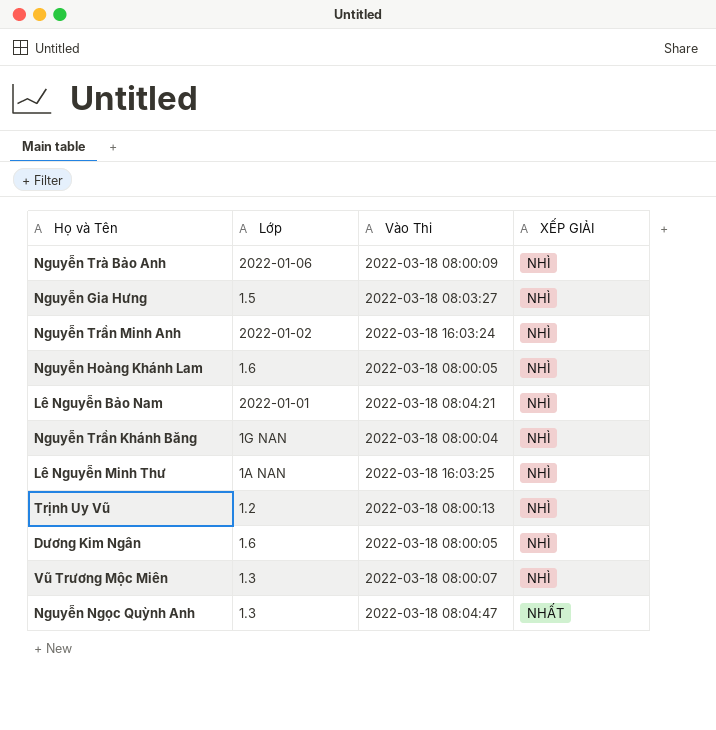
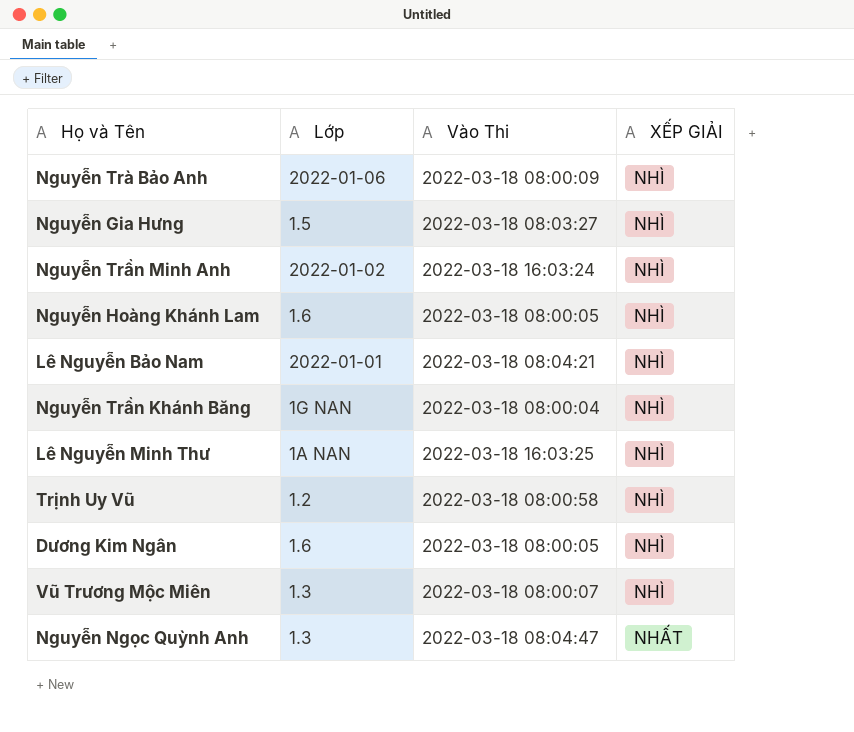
Trịnh Uy Vũ | Vào Thi: 2022-03-18 08:00:13 -> 2022-03-18 08:00:58

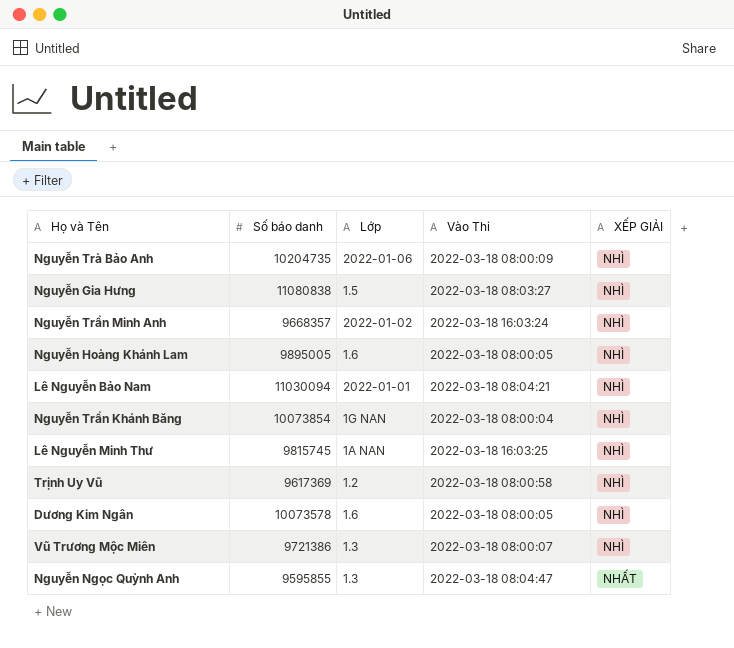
column Số báo danh | position: none -> 2

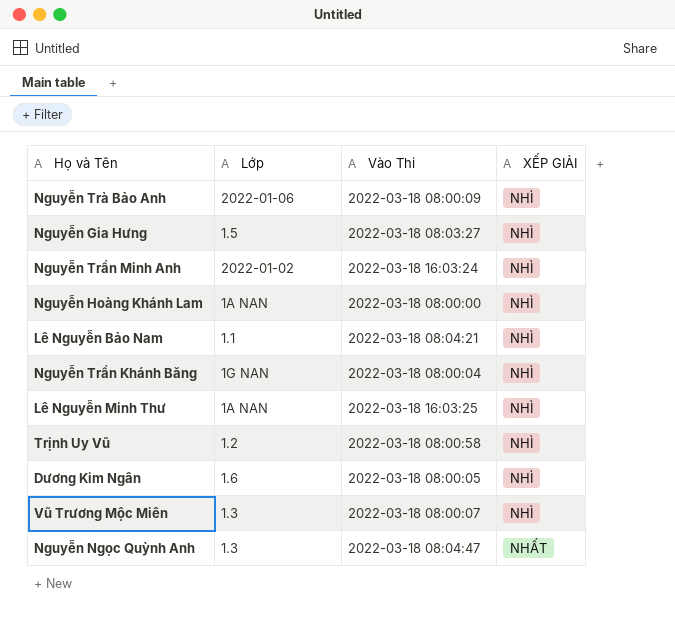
column Số báo danh | position: 2 -> none
Nguyễn Hoàng Khánh Lam | Lớp: 1.6 -> 1A NAN
Nguyễn Hoàng Khánh Lam | Vào Thi: 2022-03-18 08:00:05 -> 2022-03-18 08:00:00
Lê Nguyễn Bảo Nam | Lớp: 2022-01-01 -> 1.1

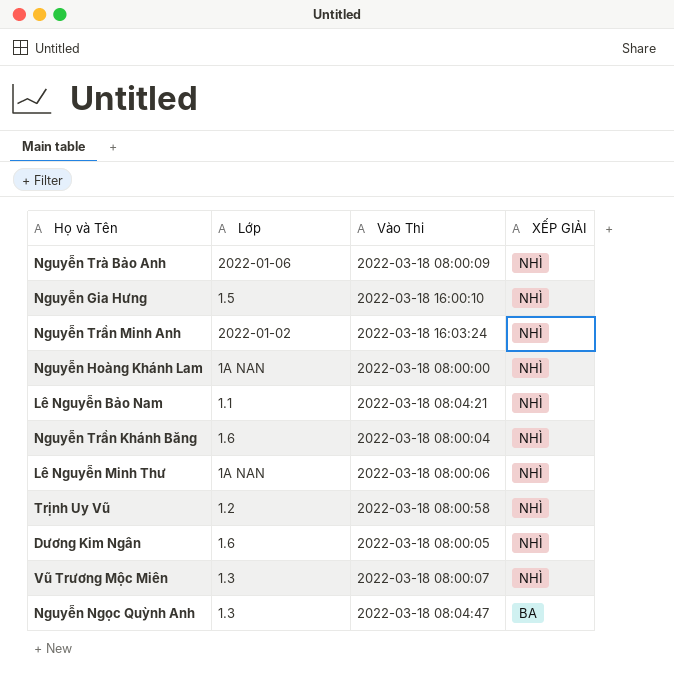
Nguyễn Gia Hưng | Vào Thi: 2022-03-18 08:03:27 -> 2022-03-18 16:00:10
Nguyễn Trần Khánh Băng | Lớp: 1G NAN -> 1.6
Lê Nguyễn Minh Thư | Vào Thi: 2022-03-18 16:03:25 -> 2022-03-18 08:00:06
Nguyễn Ngọc Quỳnh Anh | XẾP GIẢI: NHẤT -> BA

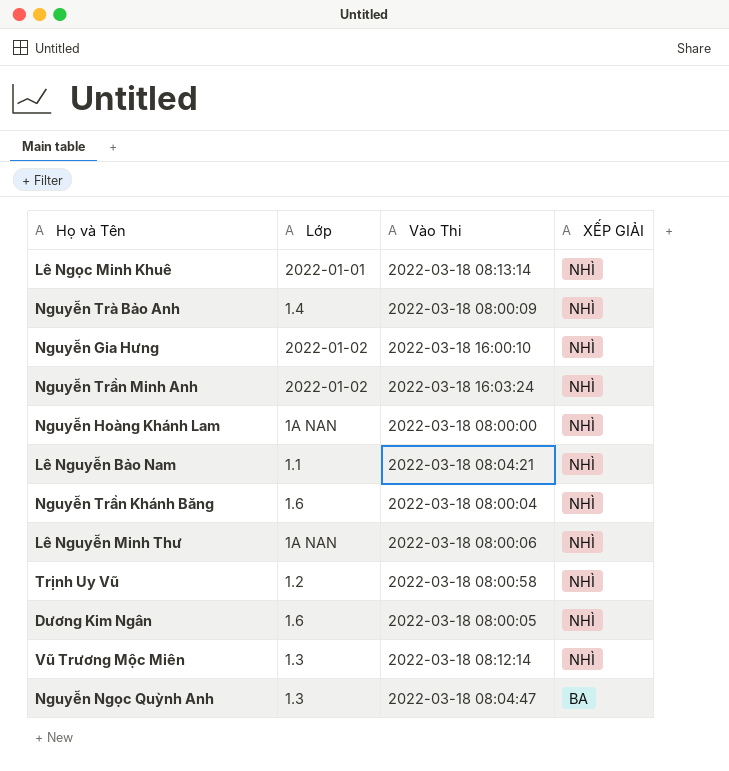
row Lê Ngọc Minh Khuê: none -> 2022-01-01 | 2022-03-18 08:13:14 | NHÌ
Nguyễn Trà Bảo Anh | Lớp: 2022-01-06 -> 1.4
Nguyễn Gia Hưng | Lớp: 1.5 -> 2022-01-02
Vũ Trương Mộc Miên | Vào Thi: 2022-03-18 08:00:07 -> 2022-03-18 08:12:14

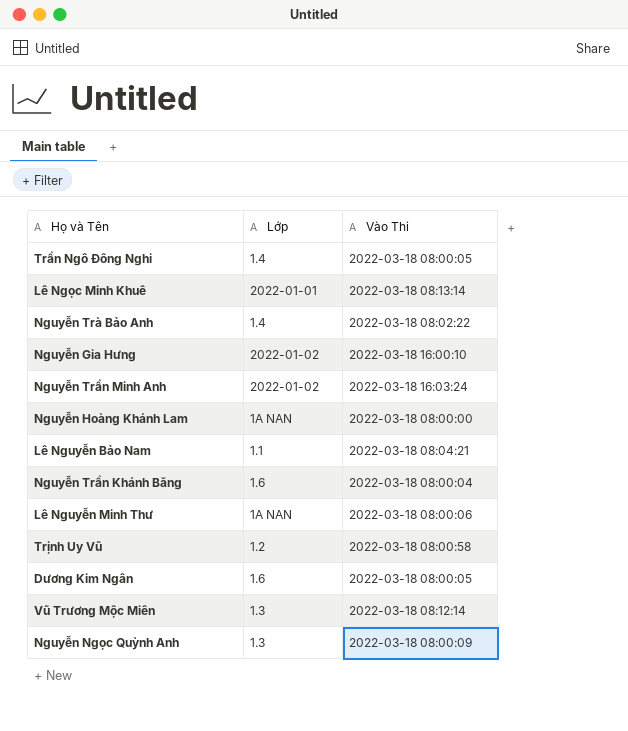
column XẾP GIẢI | position: 4 -> none
row Trần Ngô Đông Nghi: none -> 1.4 | 2022-03-18 08:00:05
Nguyễn Trà Bảo Anh | Vào Thi: 2022-03-18 08:00:09 -> 2022-03-18 08:02:22
Nguyễn Ngọc Quỳnh Anh | Vào Thi: 2022-03-18 08:04:47 -> 2022-03-18 08:00:09

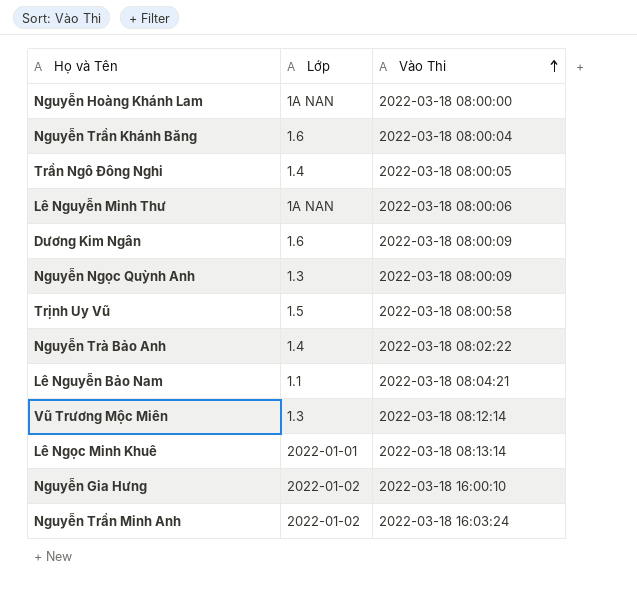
row order: none -> Vào Thi ascending
Dương Kim Ngân | Vào Thi: 2022-03-18 08:00:05 -> 2022-03-18 08:00:09
Trịnh Uy Vũ | Lớp: 1.2 -> 1.5

